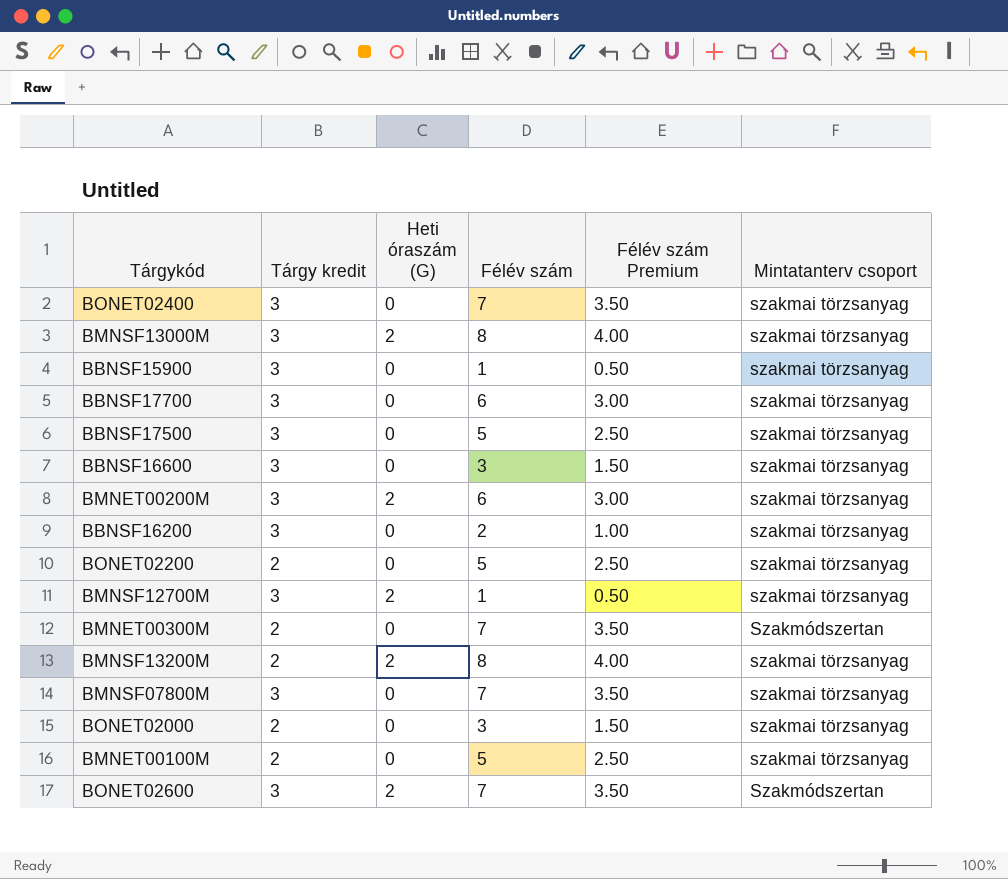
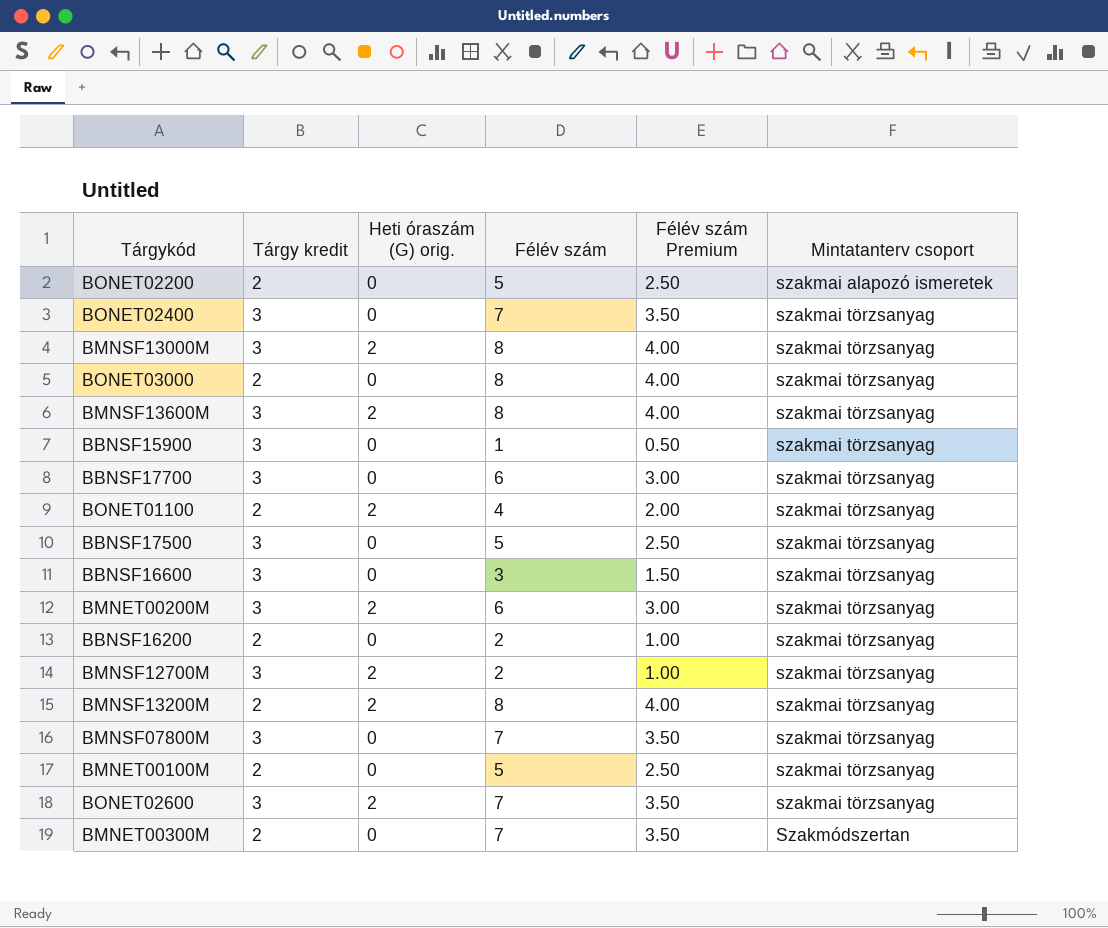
row order: none -> Mintatanterv csoport ascending
column name: Heti óraszám (G) -> Heti óraszám (G) orig.
row BONET02000: 2 | 0 | 3 | 1.50 | szakmai törzsanyag -> none
BONET02200 | Mintatanterv csoport: szakmai törzsanyag -> szakmai alapozó ismeretek
row BONET03000: none -> 2 | 0 | 8 | 4.00 | szakmai törzsanyag
row BMNSF13600M: none -> 3 | 2 | 8 | 4.00 | szakmai törzsanyag
row BONET01100: none -> 2 | 2 | 4 | 2.00 | szakmai törzsanyag
BBNSF16200 | Tárgy kredit: 3 -> 2
BMNSF12700M | Félév szám: 1 -> 2
BMNSF12700M | Félév szám Premium: 0.50 -> 1.00
BONET02600 | Mintatanterv csoport: Szakmódszertan -> szakmai törzsanyag

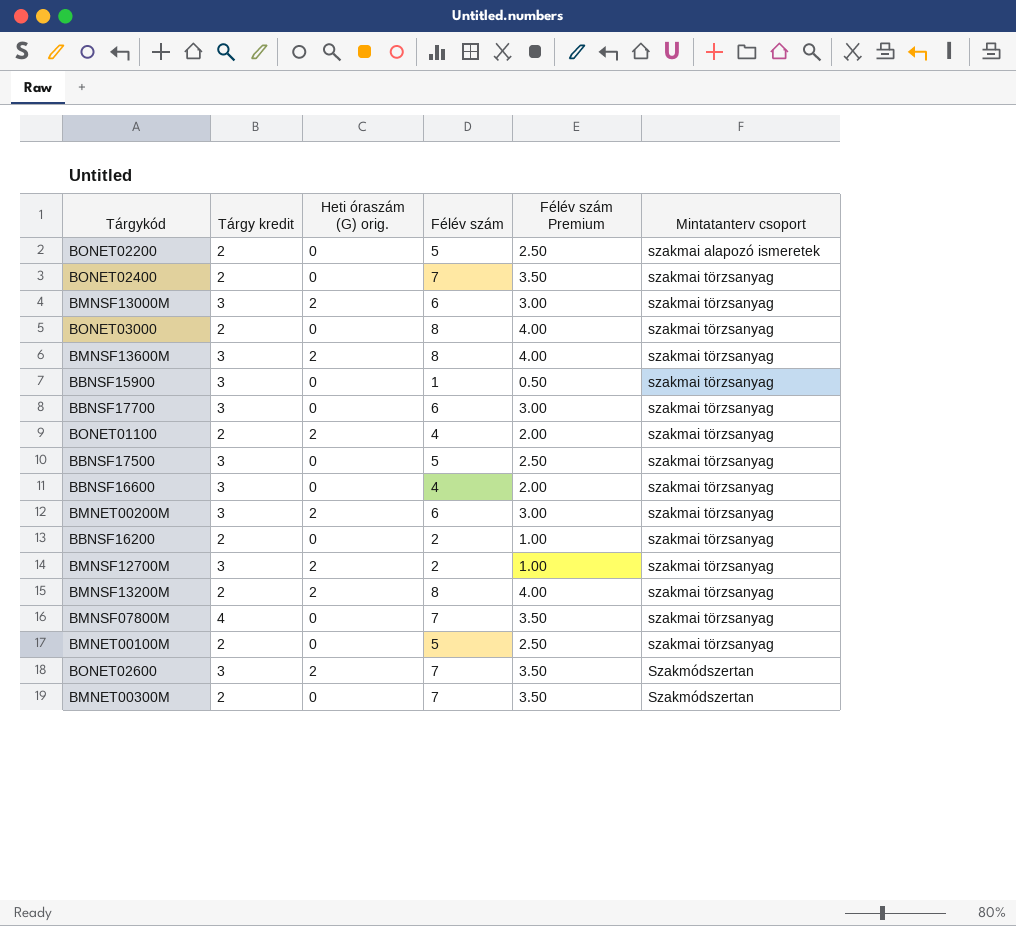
BONET02400 | Tárgy kredit: 3 -> 2
BMNSF13000M | Félév szám: 8 -> 6
BMNSF13000M | Félév szám Premium: 4.00 -> 3.00
BBNSF16600 | Félév szám: 3 -> 4
BBNSF16600 | Félév szám Premium: 1.50 -> 2.00
BMNSF07800M | Tárgy kredit: 3 -> 4
BONET02600 | Mintatanterv csoport: szakmai törzsanyag -> Szakmódszertan

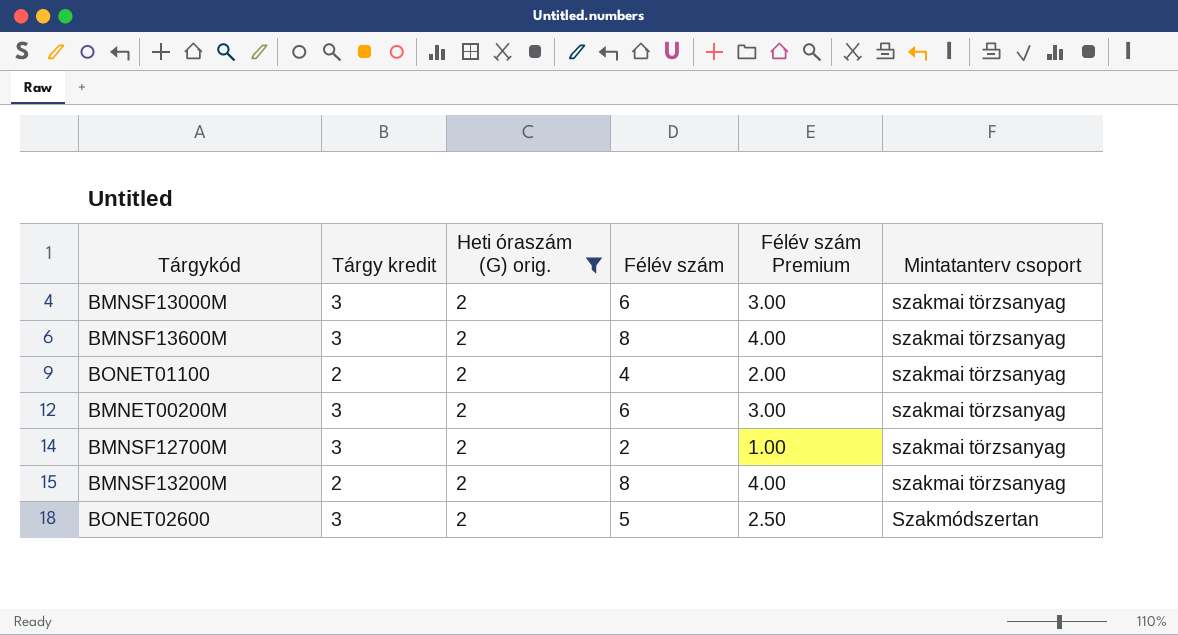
filter: none -> Heti óraszám (G) orig. = 2
BONET02600 | Félév szám: 7 -> 5
BONET02600 | Félév szám Premium: 3.50 -> 2.50

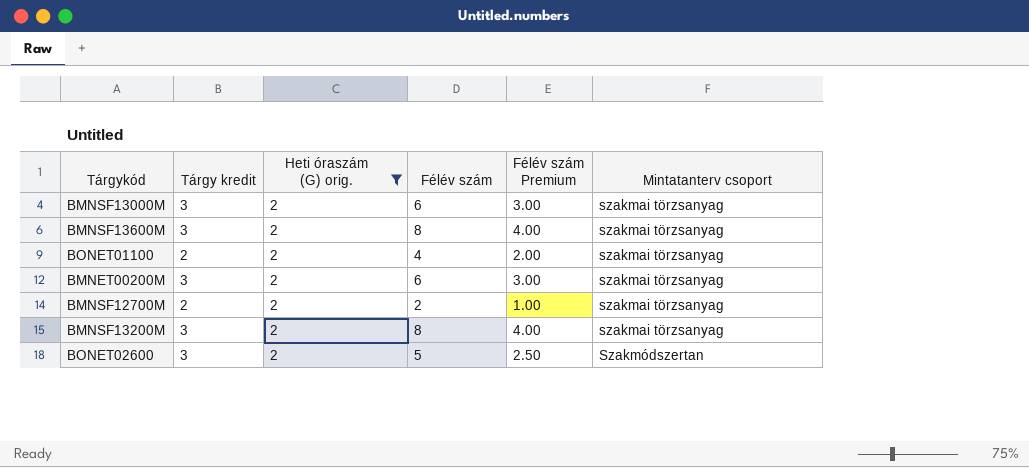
BMNSF12700M | Tárgy kredit: 3 -> 2
BMNSF13200M | Tárgy kredit: 2 -> 3

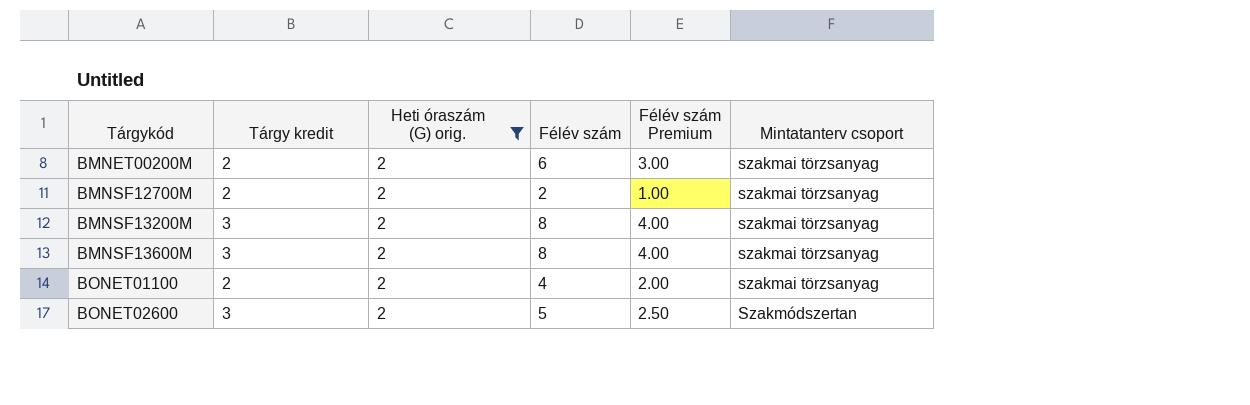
row order: Mintatanterv csoport ascending -> Tárgykód ascending
row BMNSF13000M: 3 | 2 | 6 | 3.00 | szakmai törzsanyag -> none
BMNET00200M | Tárgy kredit: 3 -> 2

